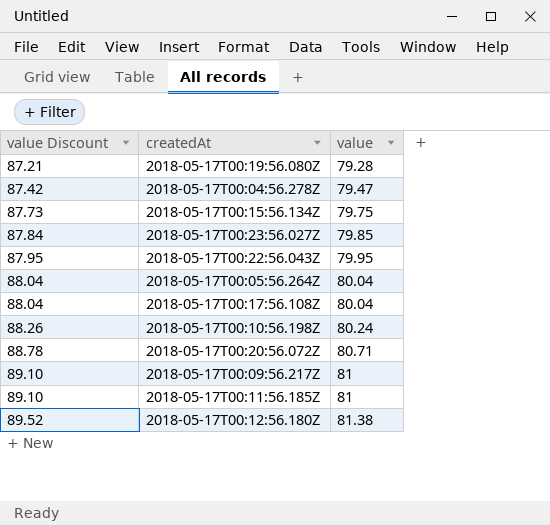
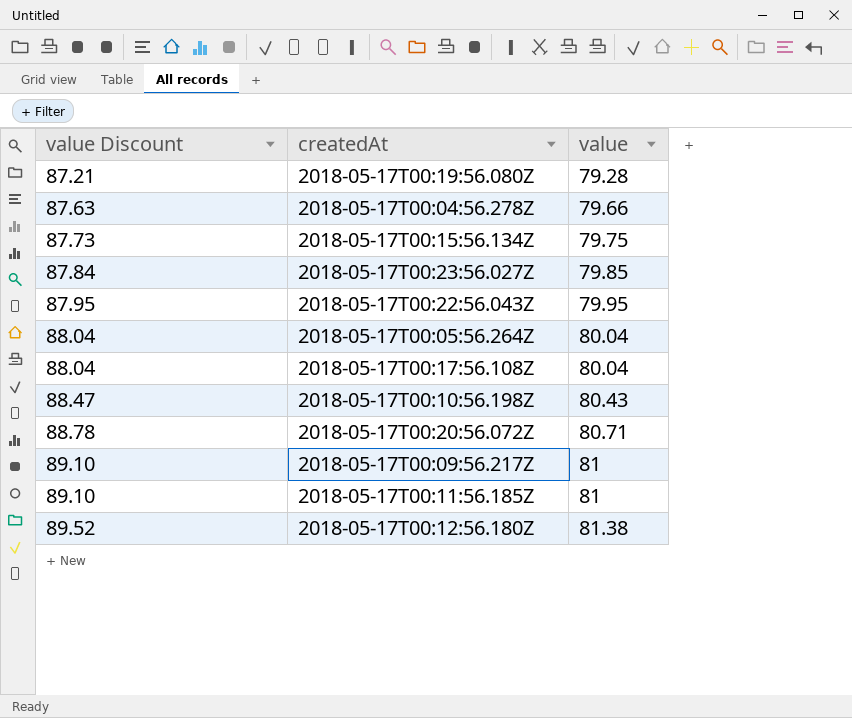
2018-05-17T00:04:56.278Z | value Discount: 87.42 -> 87.63
2018-05-17T00:04:56.278Z | value: 79.47 -> 79.66
2018-05-17T00:10:56.198Z | value Discount: 88.26 -> 88.47
2018-05-17T00:10:56.198Z | value: 80.24 -> 80.43

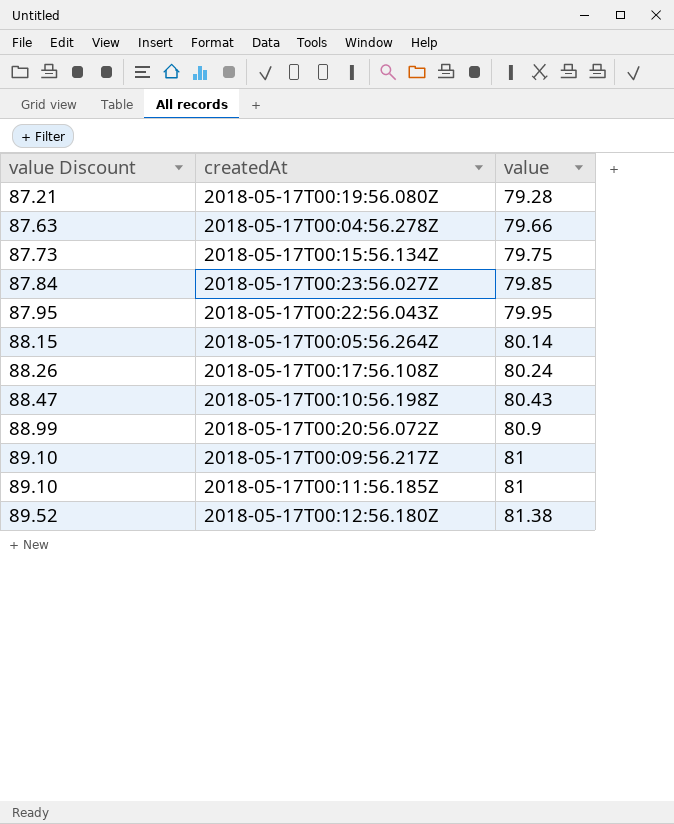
2018-05-17T00:05:56.264Z | value Discount: 88.04 -> 88.15
2018-05-17T00:05:56.264Z | value: 80.04 -> 80.14
2018-05-17T00:17:56.108Z | value Discount: 88.04 -> 88.26
2018-05-17T00:17:56.108Z | value: 80.04 -> 80.24
2018-05-17T00:20:56.072Z | value Discount: 88.78 -> 88.99
2018-05-17T00:20:56.072Z | value: 80.71 -> 80.9

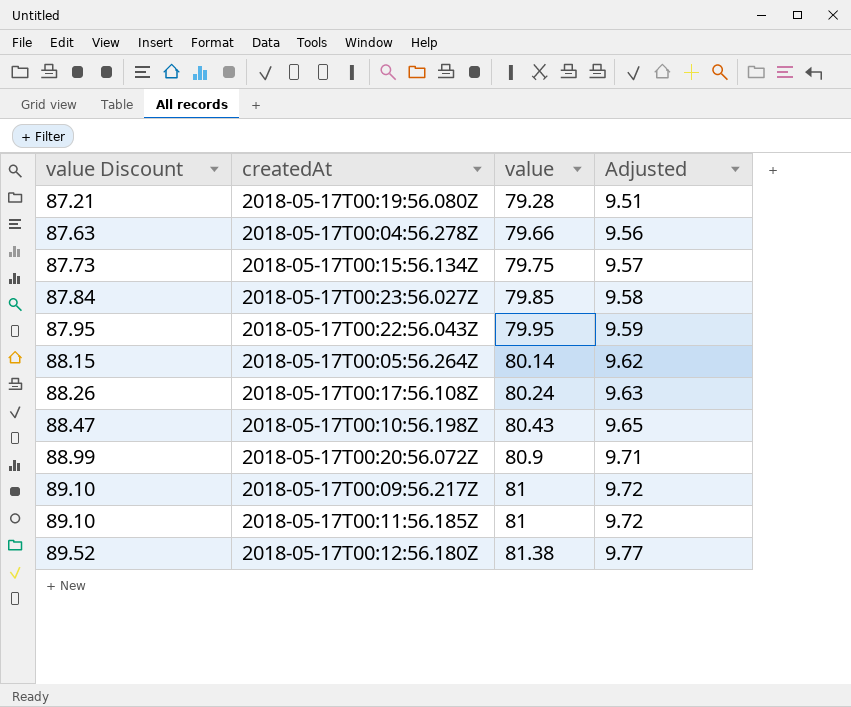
column Adjusted | formula: none -> [value] * 0.12

